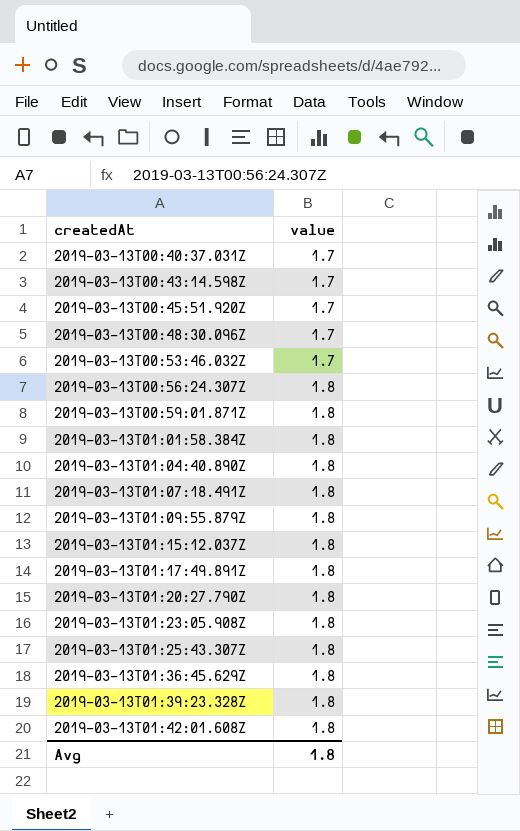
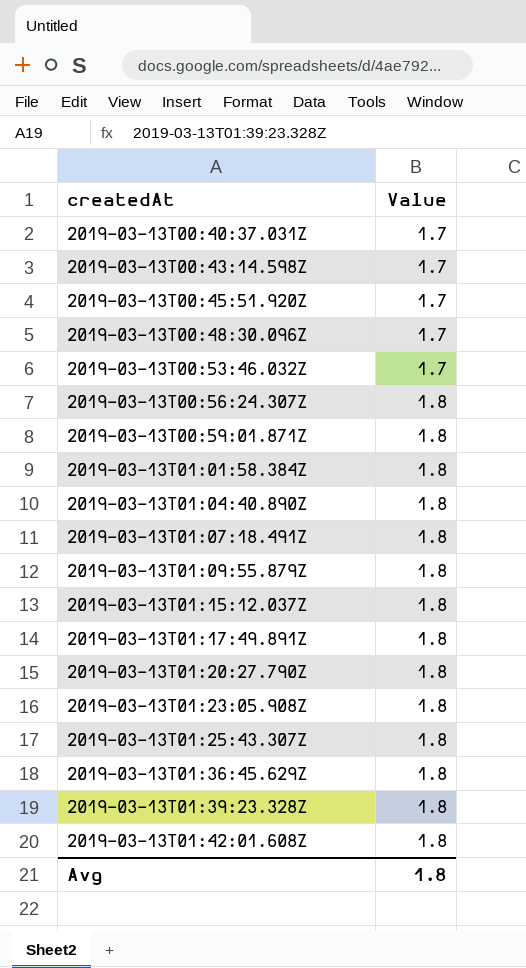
column name: value -> Value

